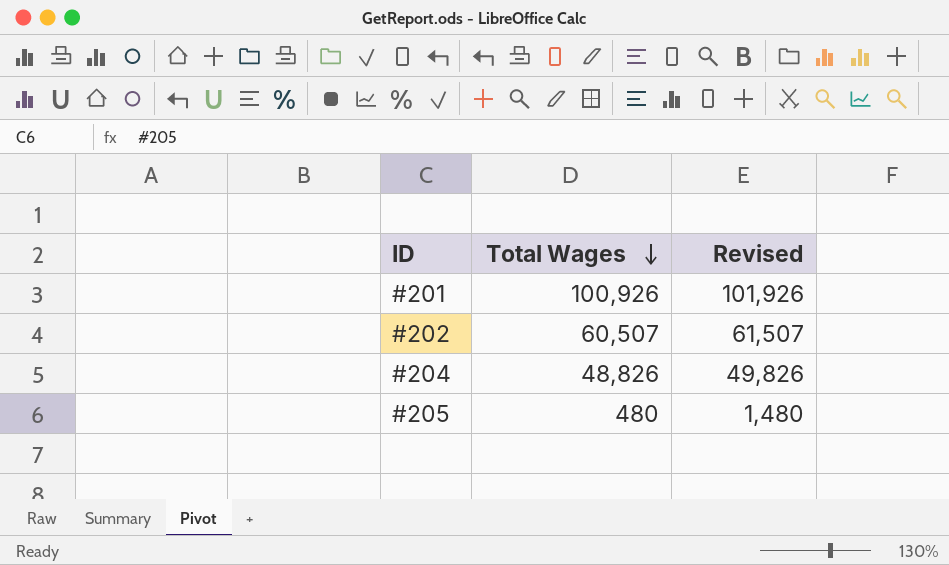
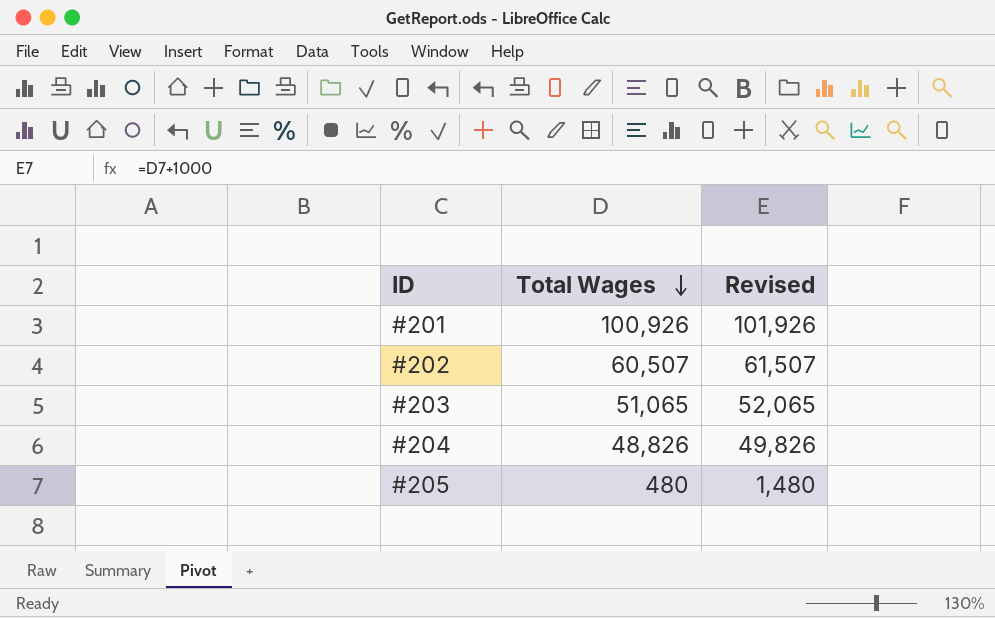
row #203: none -> 51,065 | 52,065

